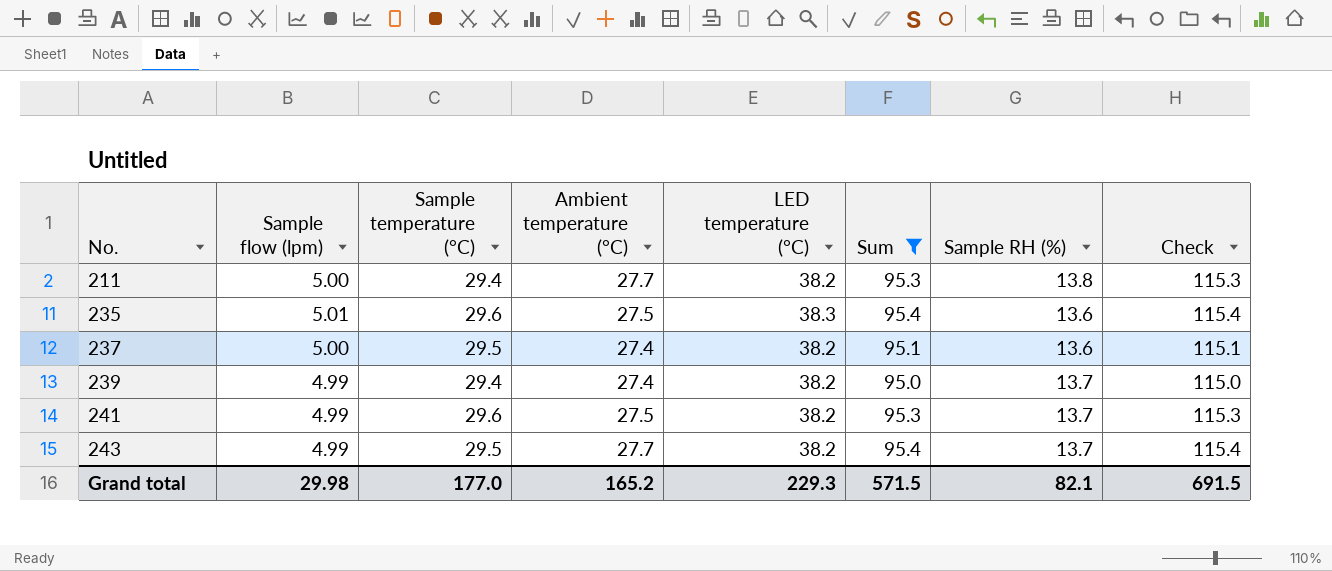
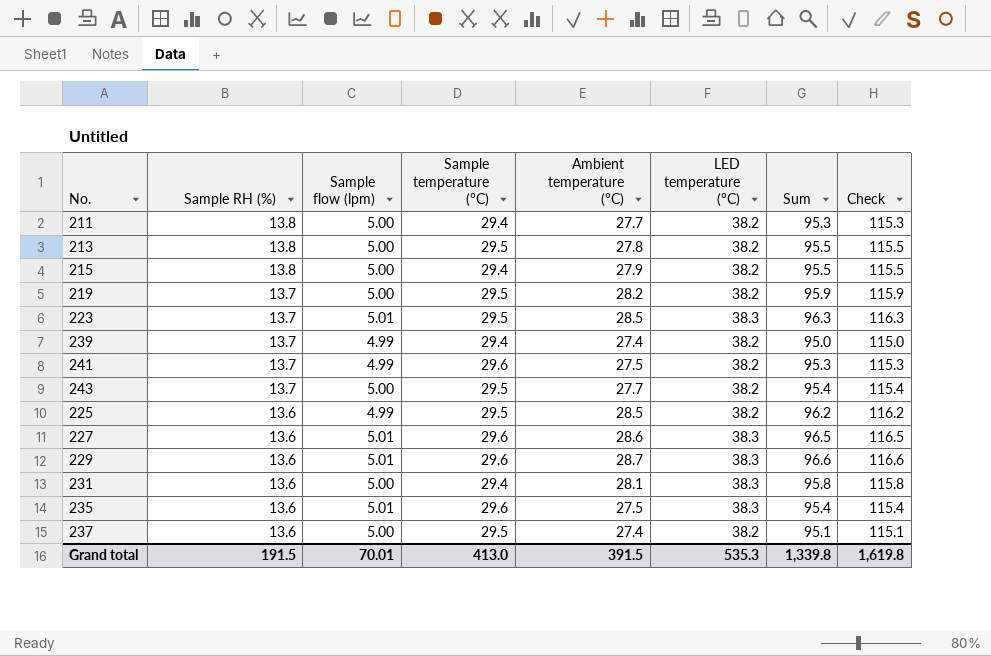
filter: Sum <= 95.4 -> none
row order: No. ascending -> Sample RH (%) descending
column Sample RH (%) | position: 7 -> 2
243 | Sample flow (lpm): 4.99 -> 5.00
Grand total | Sample RH (%): 82.1 -> 191.5
Grand total | Sample flow (lpm): 29.98 -> 70.01
Grand total | Sample temperature (°C): 177.0 -> 413.0
Grand total | Ambient temperature (°C): 165.2 -> 391.5
Grand total | LED temperature (°C): 229.3 -> 535.3
Grand total | Sum: 571.5 -> 1,339.8
Grand total | Check: 691.5 -> 1,619.8

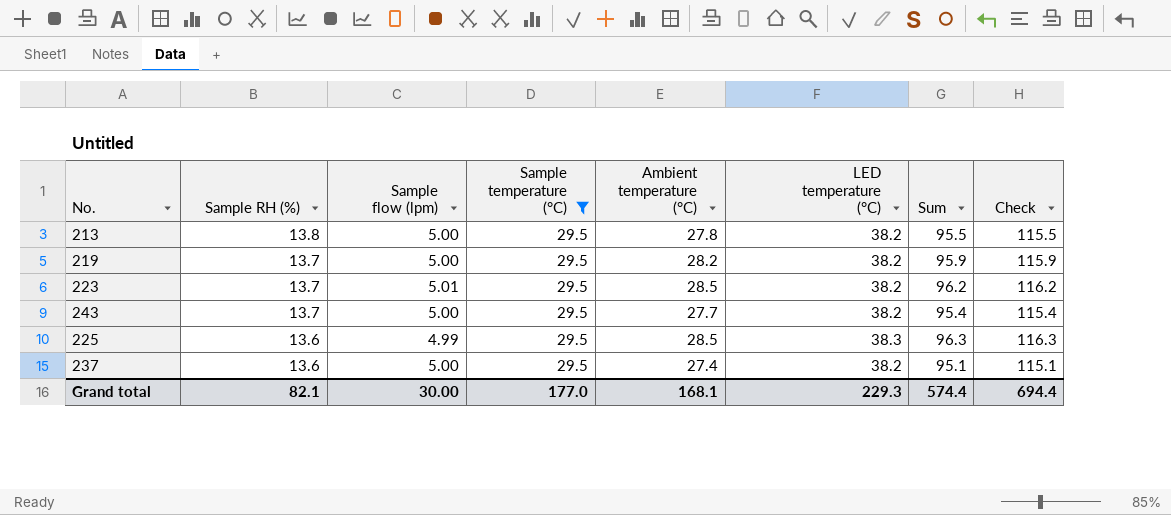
filter: none -> Sample temperature (°C) = 29.5
223 | LED temperature (°C): 38.3 -> 38.2
223 | Sum: 96.3 -> 96.2
223 | Check: 116.3 -> 116.2
225 | LED temperature (°C): 38.2 -> 38.3
225 | Sum: 96.2 -> 96.3
225 | Check: 116.2 -> 116.3
Grand total | Sample RH (%): 191.5 -> 82.1
Grand total | Sample flow (lpm): 70.01 -> 30.00
Grand total | Sample temperature (°C): 413.0 -> 177.0
Grand total | Ambient temperature (°C): 391.5 -> 168.1
Grand total | LED temperature (°C): 535.3 -> 229.3
Grand total | Sum: 1,339.8 -> 574.4
Grand total | Check: 1,619.8 -> 694.4

